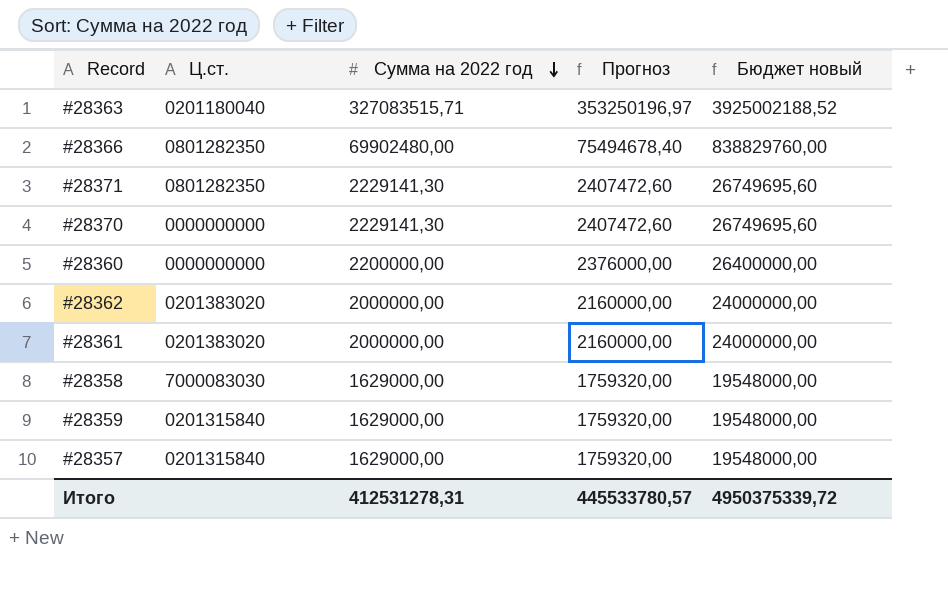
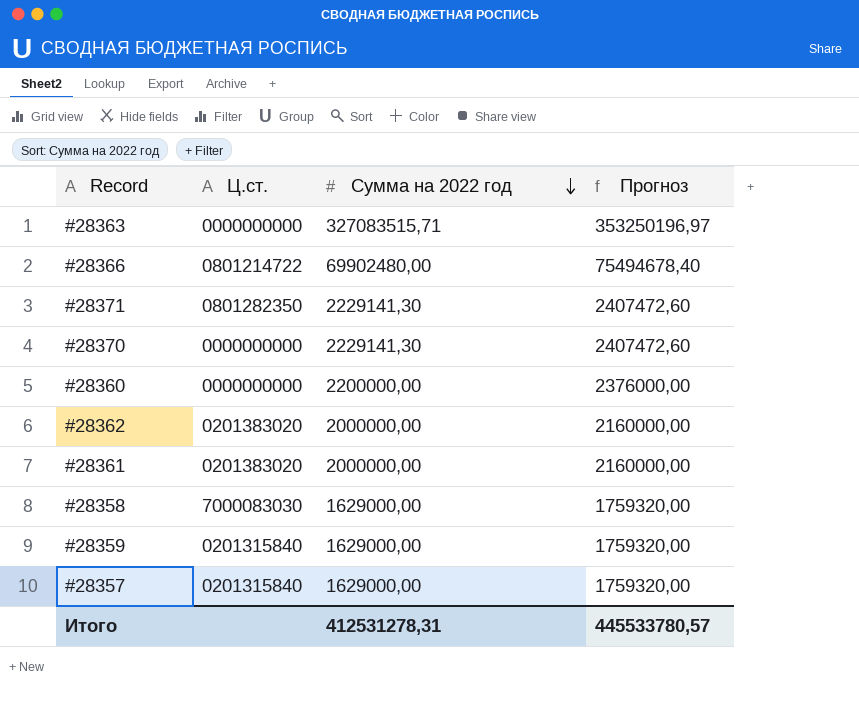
column Бюджет новый | formula: [Сумма на 2022 год] * 12 -> none
#28363 | Ц.ст.: 0201180040 -> 0000000000
#28366 | Ц.ст.: 0801282350 -> 0801214722

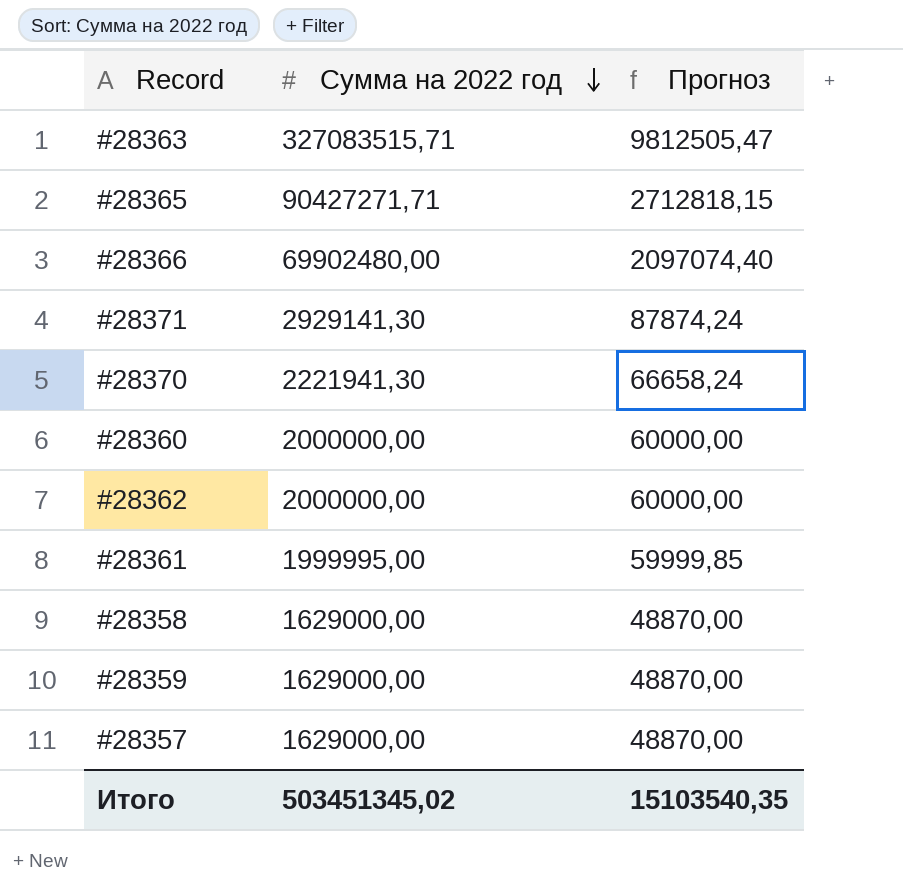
column Ц.ст. | position: 2 -> none
column Прогноз | formula: [Сумма на 2022 год] * 1,08 -> [Сумма на 2022 год] * 0,03
row #28365: none -> 90427271,71 | 2712818,15
#28371 | Сумма на 2022 год: 2229141,30 -> 2929141,30
#28370 | Сумма на 2022 год: 2229141,30 -> 2221941,30
#28360 | Сумма на 2022 год: 2200000,00 -> 2000000,00
#28361 | Сумма на 2022 год: 2000000,00 -> 1999995,00
Итого | Сумма на 2022 год: 412531278,31 -> 503451345,02
Итого | Прогноз: 445533780,57 -> 15103540,35

